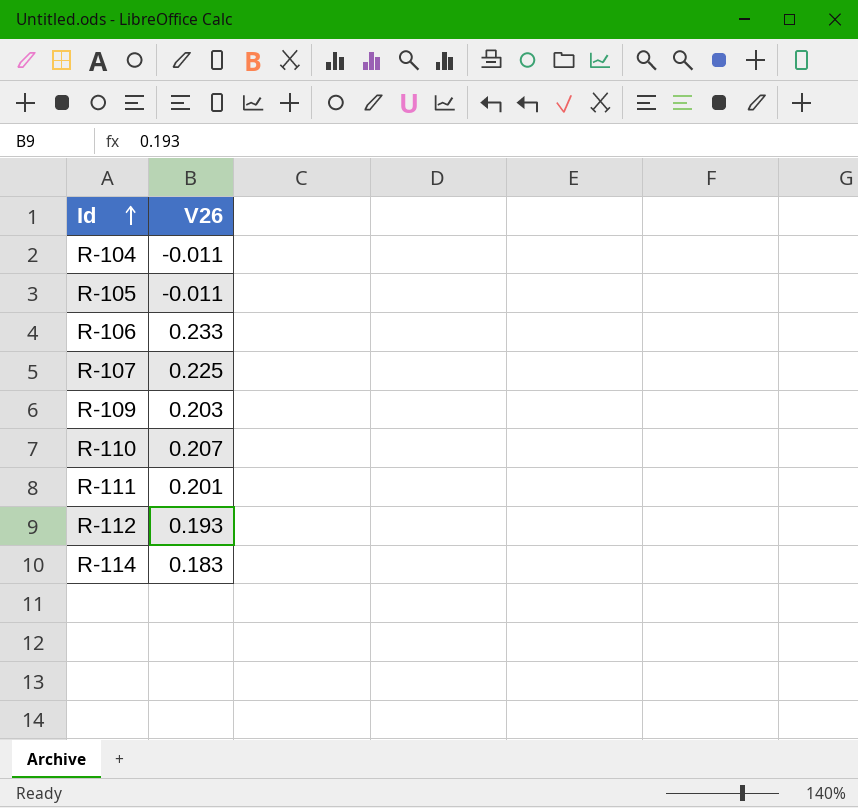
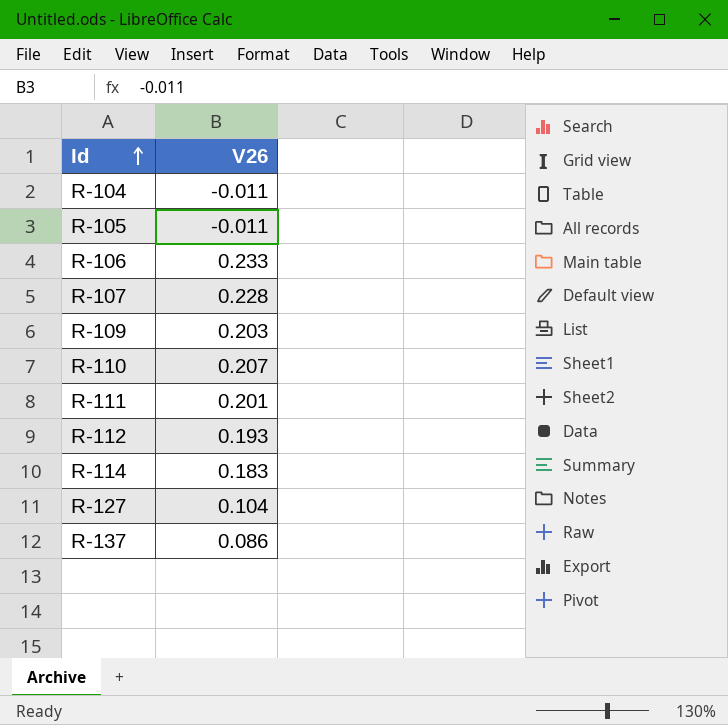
R-107 | V26: 0.225 -> 0.228
row R-127: none -> 0.104
row R-137: none -> 0.086

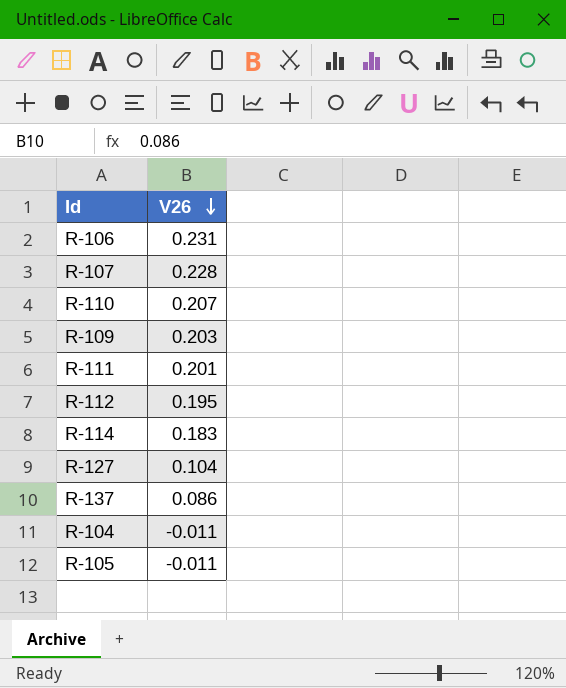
row order: Id ascending -> V26 descending
R-106 | V26: 0.233 -> 0.231
R-112 | V26: 0.193 -> 0.195

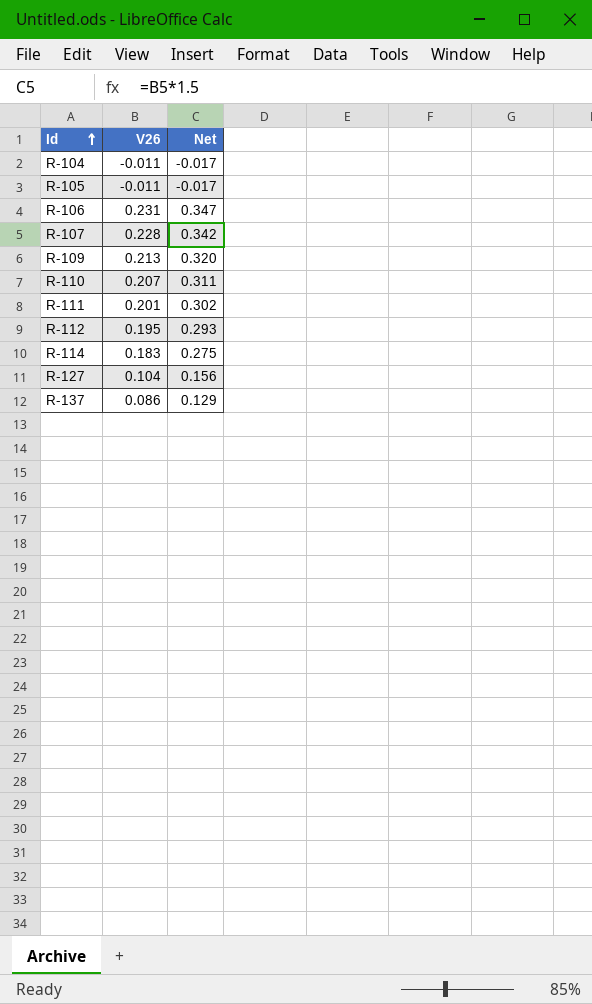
row order: V26 descending -> Id ascending
column Net | formula: none -> [V26] * 1.5
R-109 | V26: 0.203 -> 0.213

